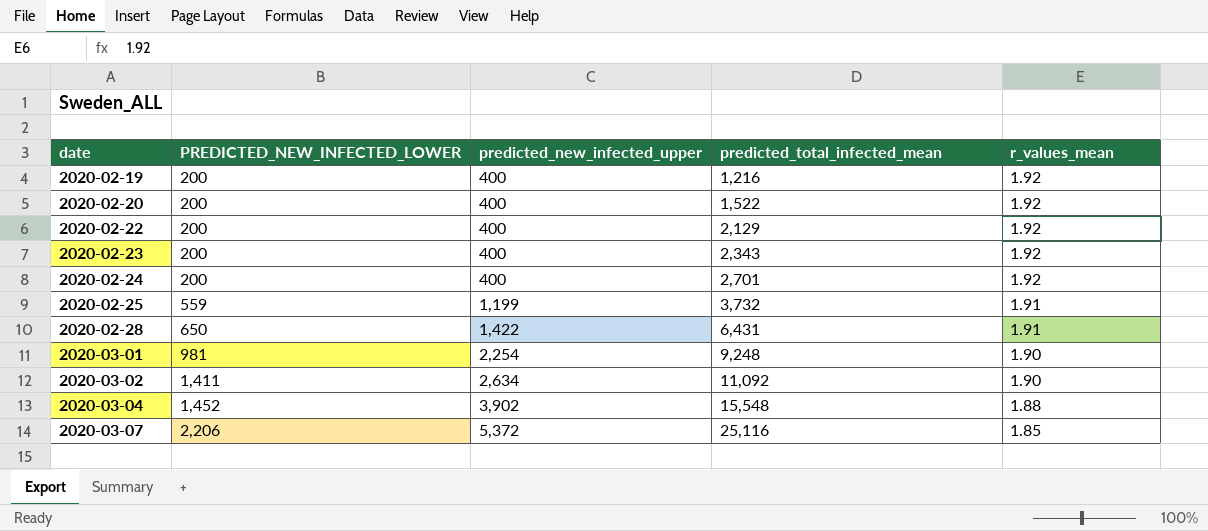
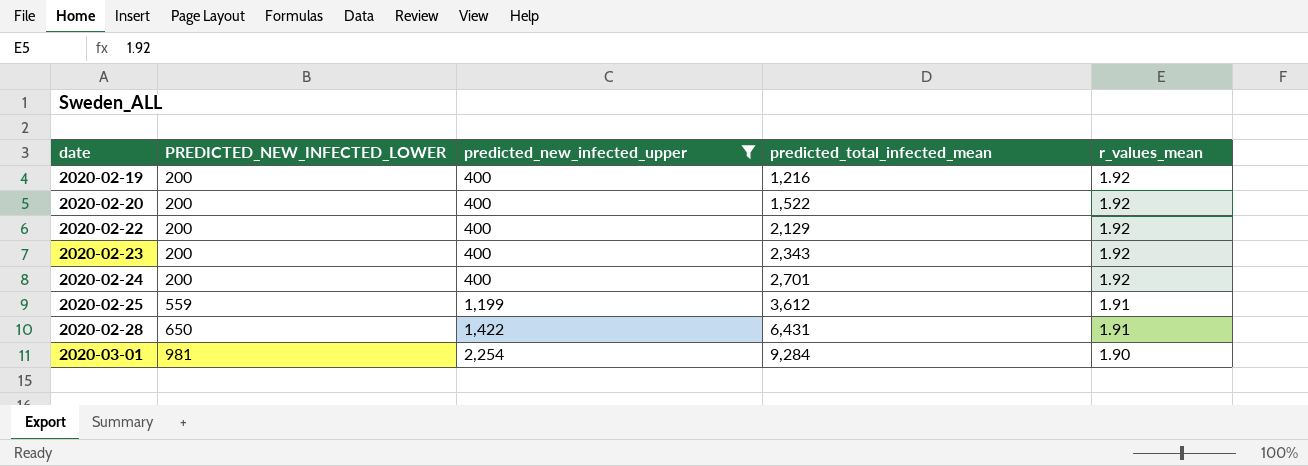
filter: none -> predicted_new_infected_upper <= 2,254
2020-02-25 | predicted_total_infected_mean: 3,732 -> 3,612
2020-03-01 | predicted_total_infected_mean: 9,248 -> 9,284

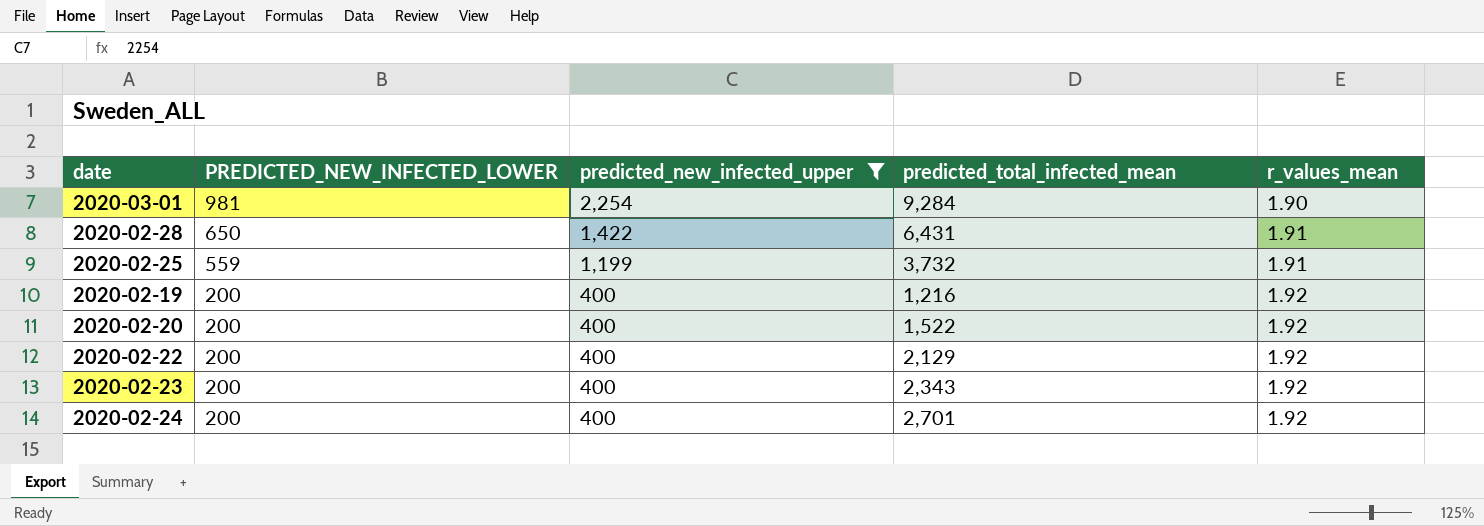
row order: date ascending -> PREDICTED_NEW_INFECTED_LOWER descending
2020-02-25 | predicted_total_infected_mean: 3,612 -> 3,732

